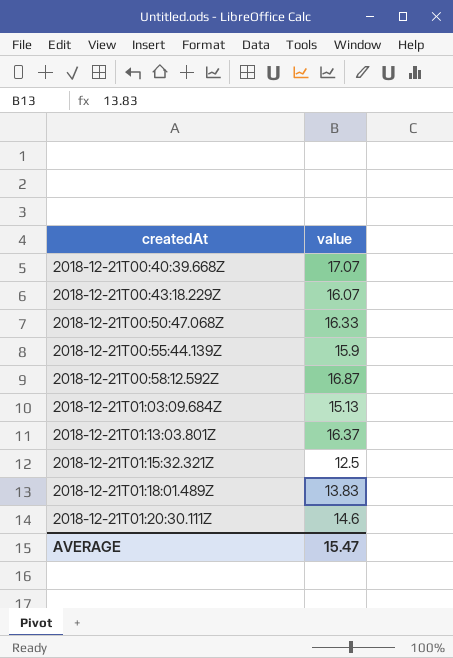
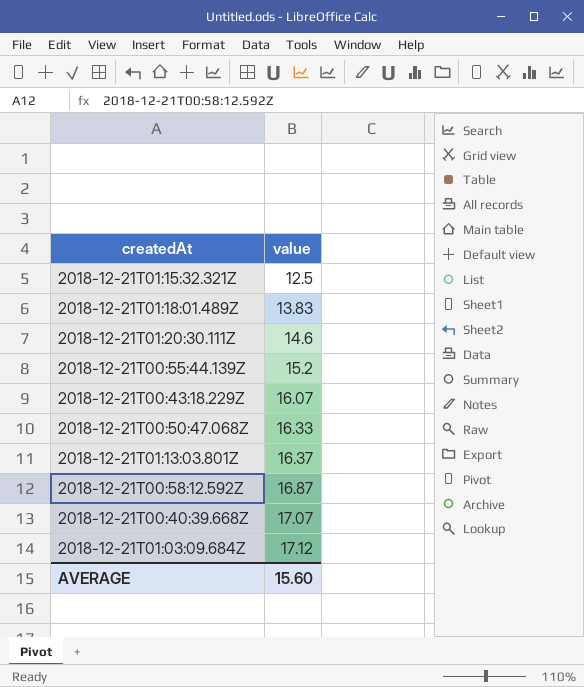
row order: createdAt ascending -> value ascending
2018-12-21T00:55:44.139Z | value: 15.9 -> 15.2
2018-12-21T01:03:09.684Z | value: 15.13 -> 17.12
AVERAGE | value: 15.47 -> 15.60

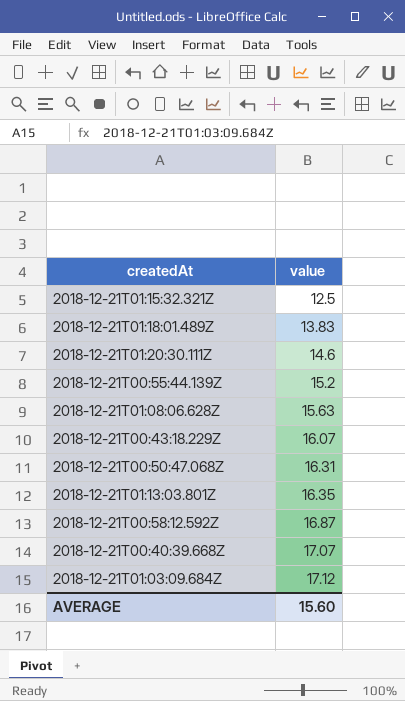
row 2018-12-21T01:08:06.628Z: none -> 15.63
2018-12-21T00:50:47.068Z | value: 16.33 -> 16.31
2018-12-21T01:13:03.801Z | value: 16.37 -> 16.35

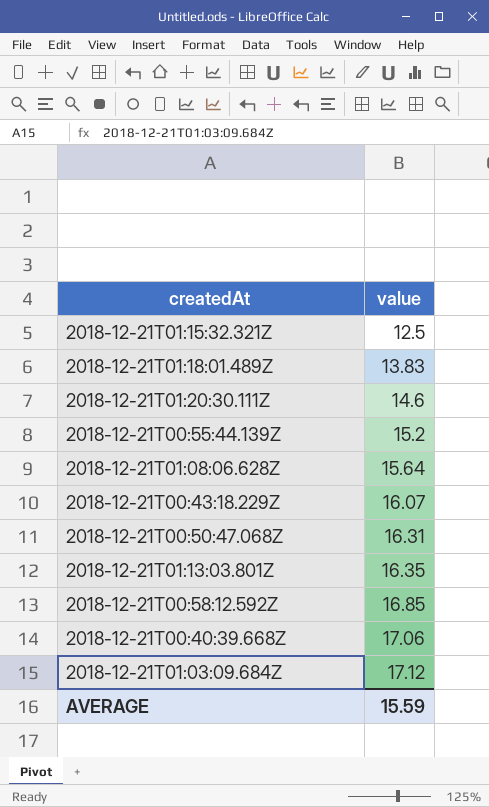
2018-12-21T01:08:06.628Z | value: 15.63 -> 15.64
2018-12-21T00:58:12.592Z | value: 16.87 -> 16.85
2018-12-21T00:40:39.668Z | value: 17.07 -> 17.06
AVERAGE | value: 15.60 -> 15.59

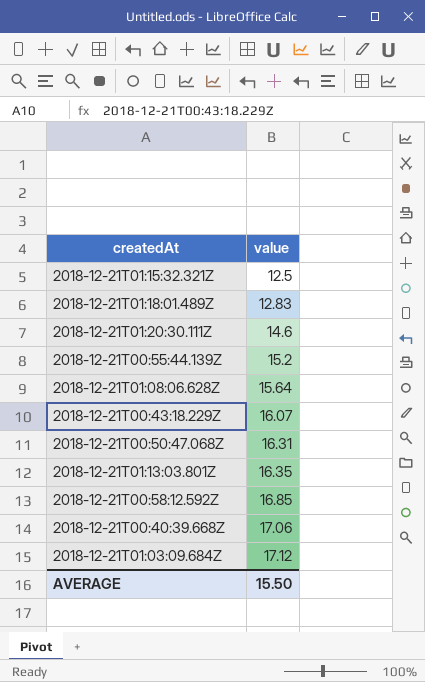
2018-12-21T01:18:01.489Z | value: 13.83 -> 12.83
AVERAGE | value: 15.59 -> 15.50

